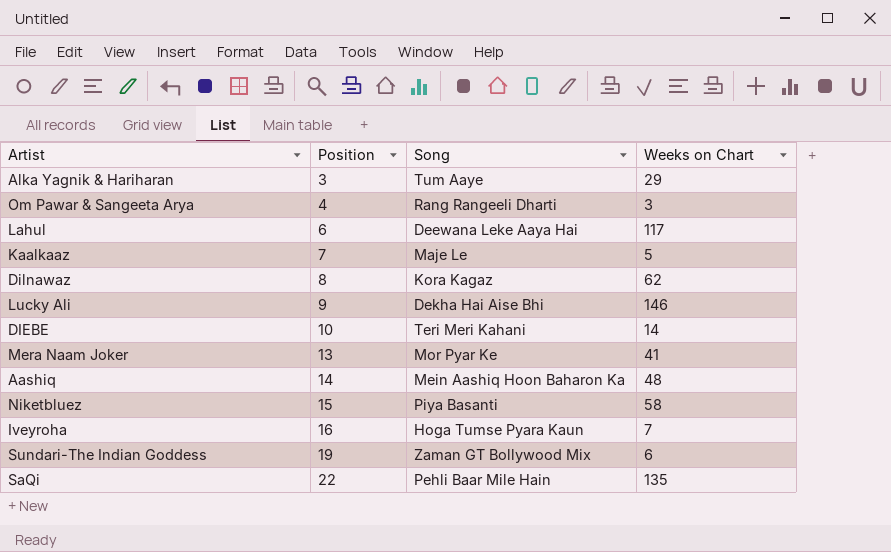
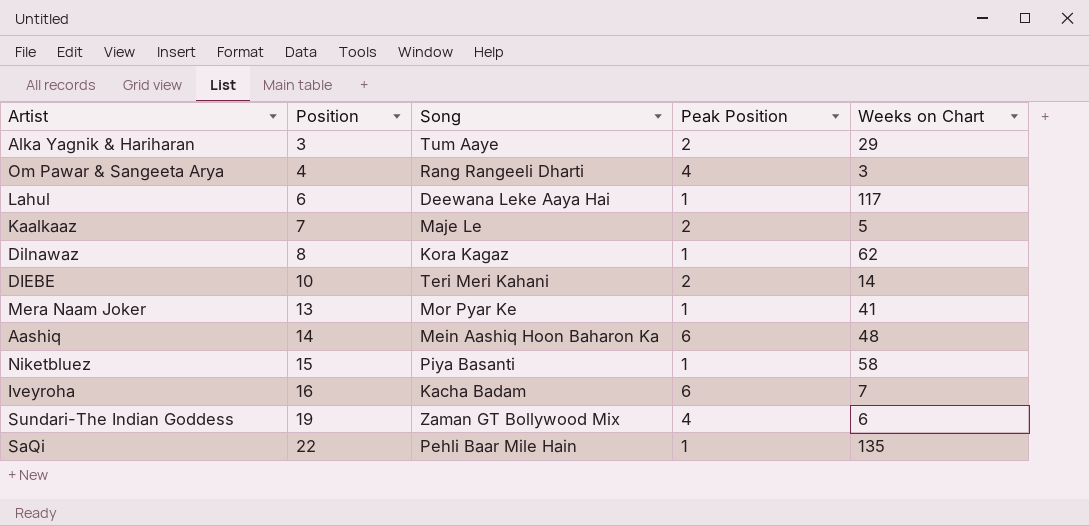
column Peak Position | position: none -> 4
row Lucky Ali: 9 | Dekha Hai Aise Bhi | 146 -> none
Iveyroha | Song: Hoga Tumse Pyara Kaun -> Kacha Badam

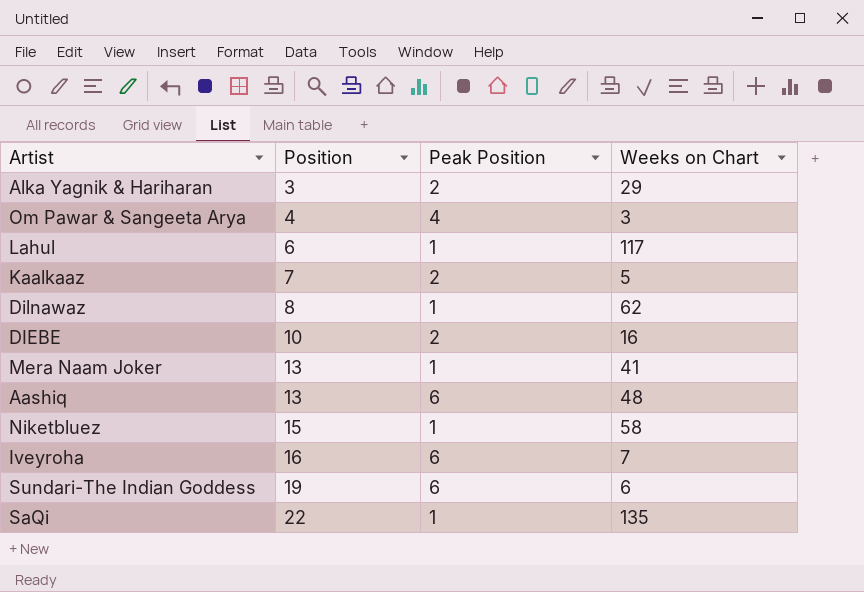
column Song | position: 3 -> none
DIEBE | Weeks on Chart: 14 -> 16
Aashiq | Position: 14 -> 13
Sundari-The Indian Goddess | Peak Position: 4 -> 6

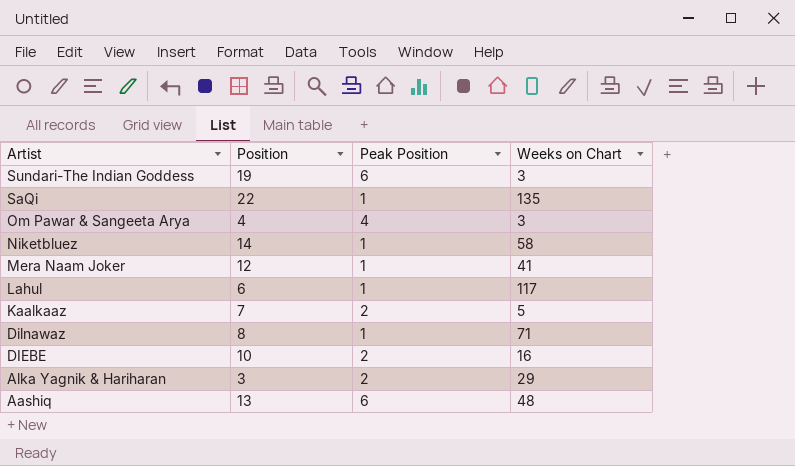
row order: Position ascending -> Artist descending
row Iveyroha: 16 | 6 | 7 -> none
Sundari-The Indian Goddess | Weeks on Chart: 6 -> 3
Niketbluez | Position: 15 -> 14
Mera Naam Joker | Position: 13 -> 12
Dilnawaz | Weeks on Chart: 62 -> 71

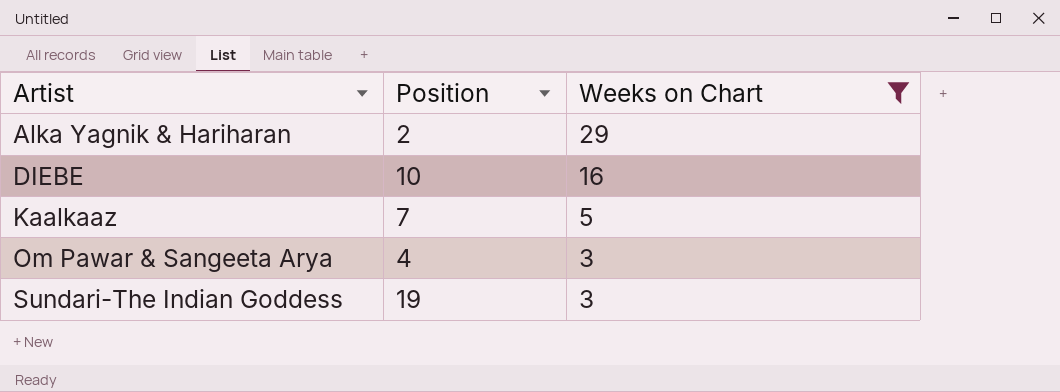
filter: none -> Weeks on Chart <= 29
row order: Artist descending -> Artist ascending
column Peak Position | position: 3 -> none
Alka Yagnik & Hariharan | Position: 3 -> 2

